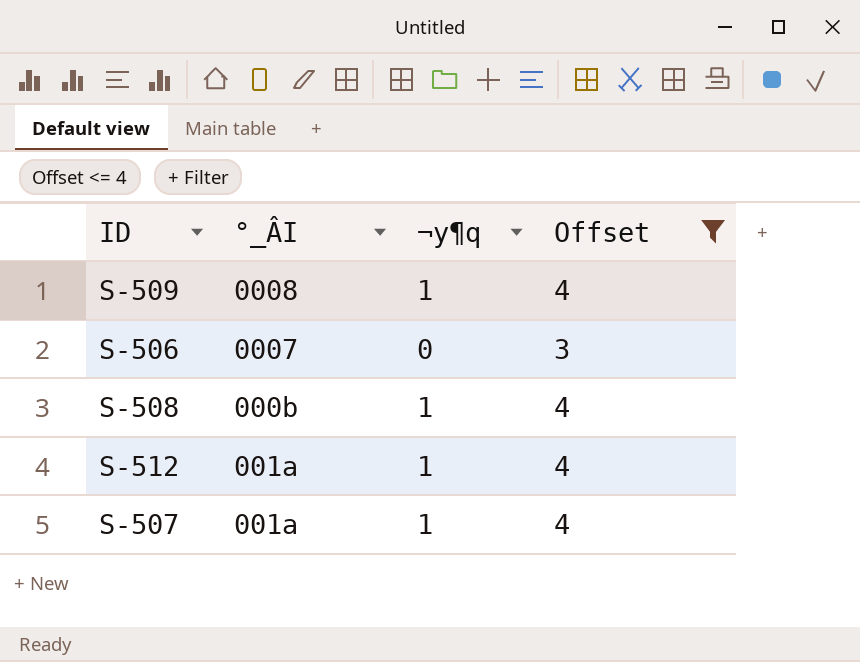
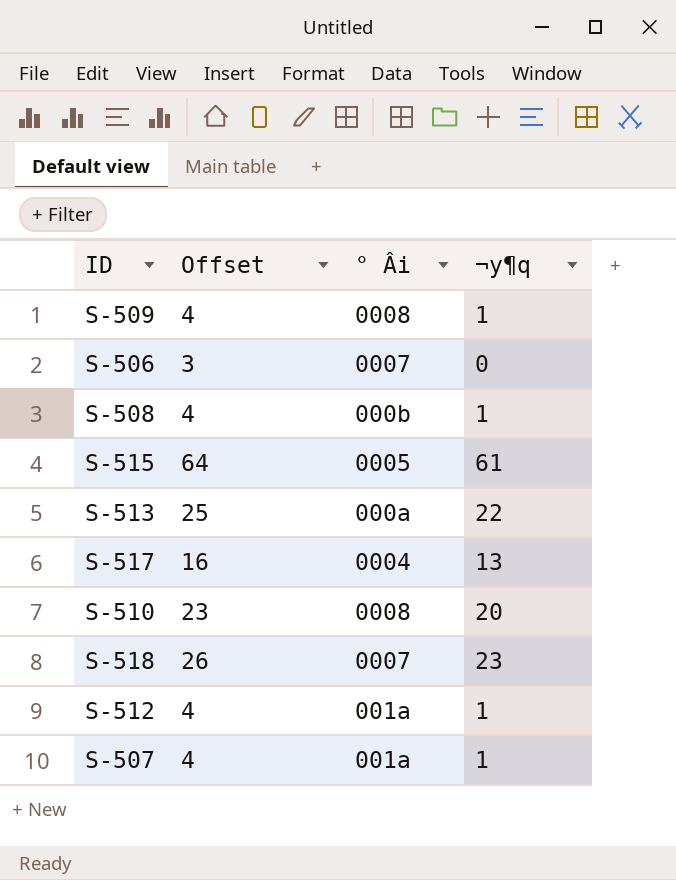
filter: Offset <= 4 -> none
column Offset | position: 4 -> 2
column name: °_ÂI -> ° Âi

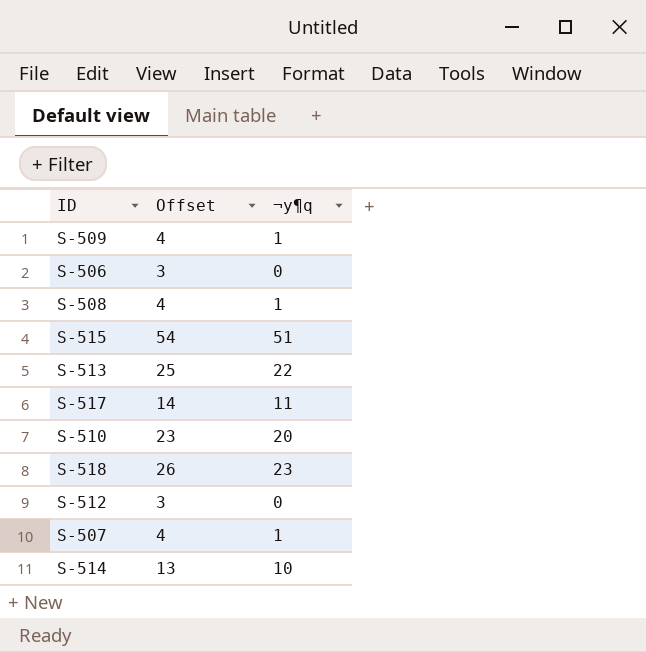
column ° Âi | position: 3 -> none
S-515 | Offset: 64 -> 54
S-515 | ¬y¶q: 61 -> 51
S-517 | Offset: 16 -> 14
S-517 | ¬y¶q: 13 -> 11
S-512 | Offset: 4 -> 3
S-512 | ¬y¶q: 1 -> 0
row S-514: none -> 13 | 10

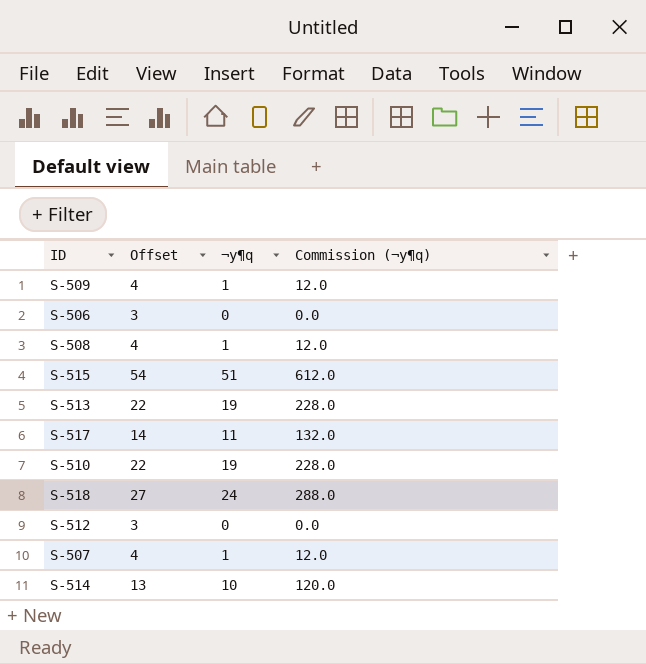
column Commission (¬y¶q) | formula: none -> [¬y¶q] * 12
S-513 | Offset: 25 -> 22
S-513 | ¬y¶q: 22 -> 19
S-510 | Offset: 23 -> 22
S-510 | ¬y¶q: 20 -> 19
S-518 | Offset: 26 -> 27
S-518 | ¬y¶q: 23 -> 24

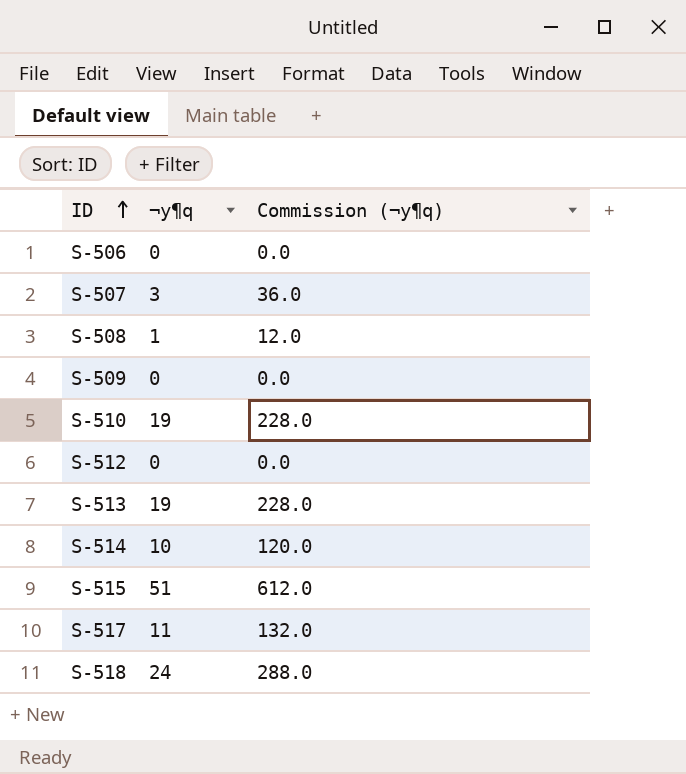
row order: none -> ID ascending
column Offset | formula: [¬y¶q] + 3 -> none
S-507 | ¬y¶q: 1 -> 3
S-507 | Commission (¬y¶q): 12.0 -> 36.0
S-509 | ¬y¶q: 1 -> 0
S-509 | Commission (¬y¶q): 12.0 -> 0.0

